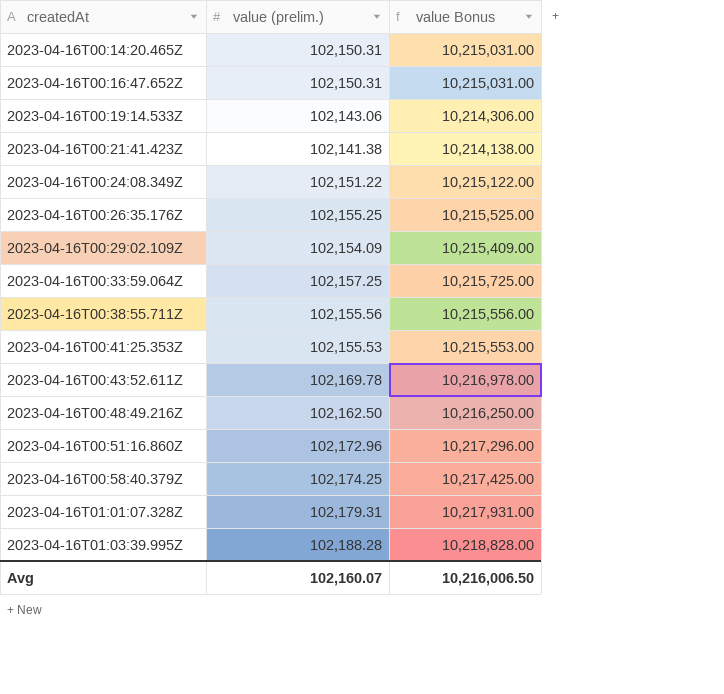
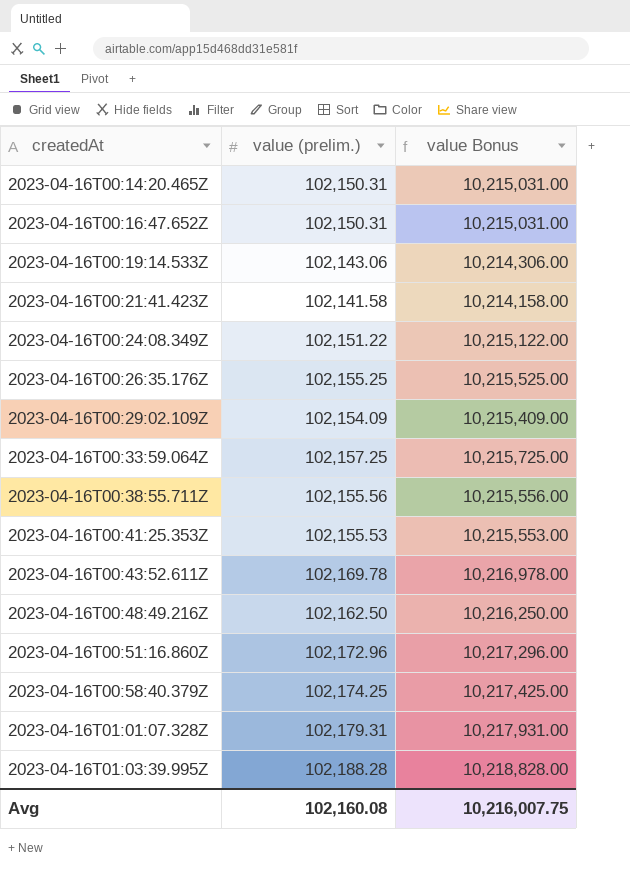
2023-04-16T00:21:41.423Z | value (prelim.): 102,141.38 -> 102,141.58
2023-04-16T00:21:41.423Z | value Bonus: 10,214,138.00 -> 10,214,158.00
Avg | value (prelim.): 102,160.07 -> 102,160.08
Avg | value Bonus: 10,216,006.50 -> 10,216,007.75

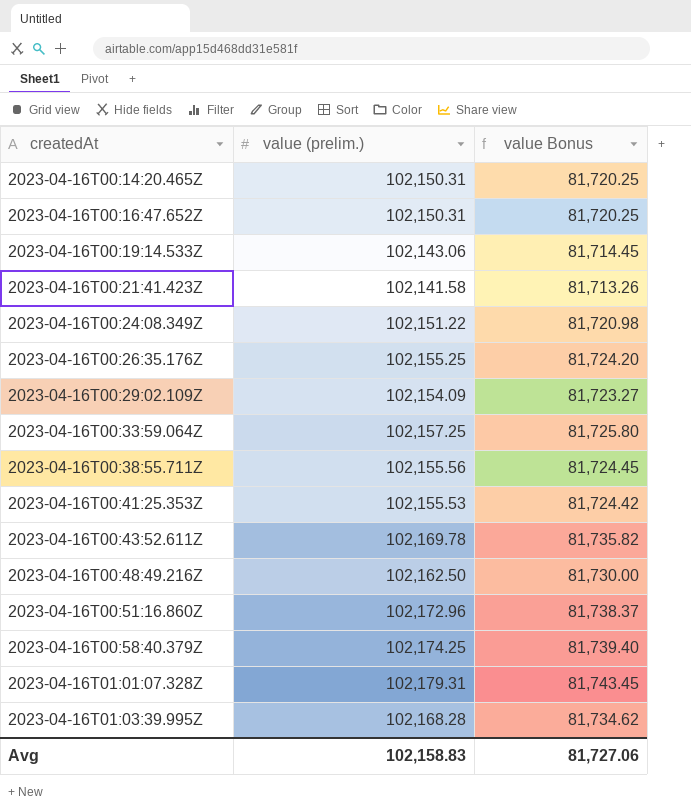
column value Bonus | formula: [value (prelim.)] * 100 -> [value (prelim.)] * 0.8
2023-04-16T01:03:39.995Z | value (prelim.): 102,188.28 -> 102,168.28
Avg | value (prelim.): 102,160.08 -> 102,158.83
Avg | value Bonus: 10,216,007.75 -> 81,727.06

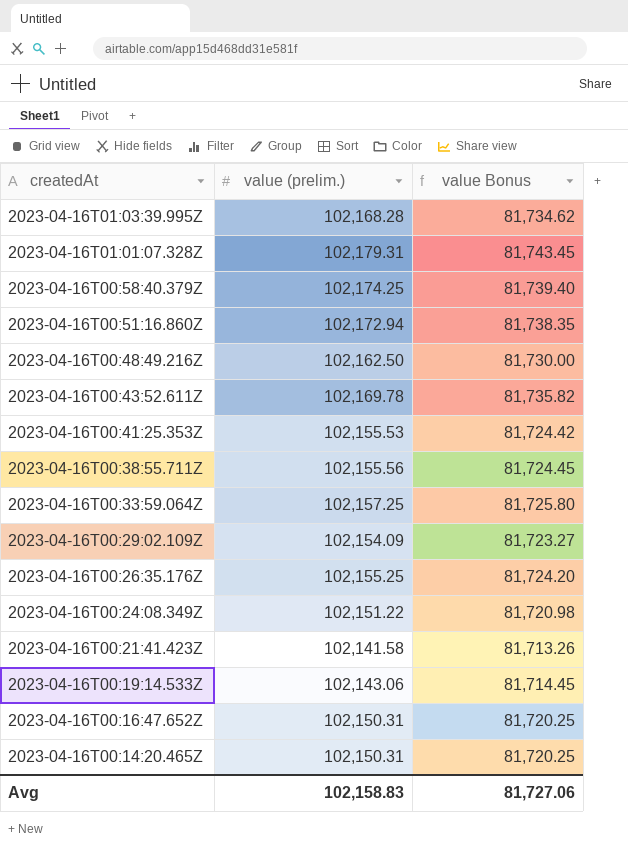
row order: createdAt ascending -> createdAt descending
2023-04-16T00:51:16.860Z | value (prelim.): 102,172.96 -> 102,172.94
2023-04-16T00:51:16.860Z | value Bonus: 81,738.37 -> 81,738.35

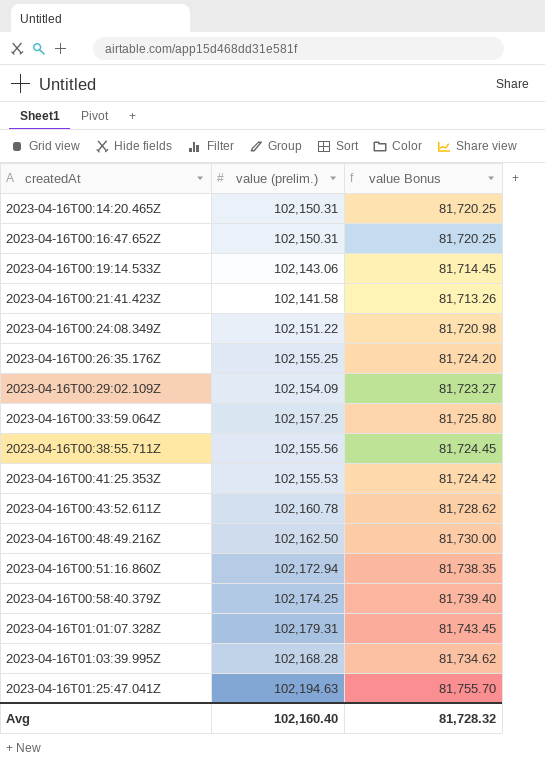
row order: createdAt descending -> createdAt ascending
2023-04-16T00:43:52.611Z | value (prelim.): 102,169.78 -> 102,160.78
2023-04-16T00:43:52.611Z | value Bonus: 81,735.82 -> 81,728.62
row 2023-04-16T01:25:47.041Z: none -> 102,194.63 | 81,755.70
Avg | value (prelim.): 102,158.83 -> 102,160.40
Avg | value Bonus: 81,727.06 -> 81,728.32

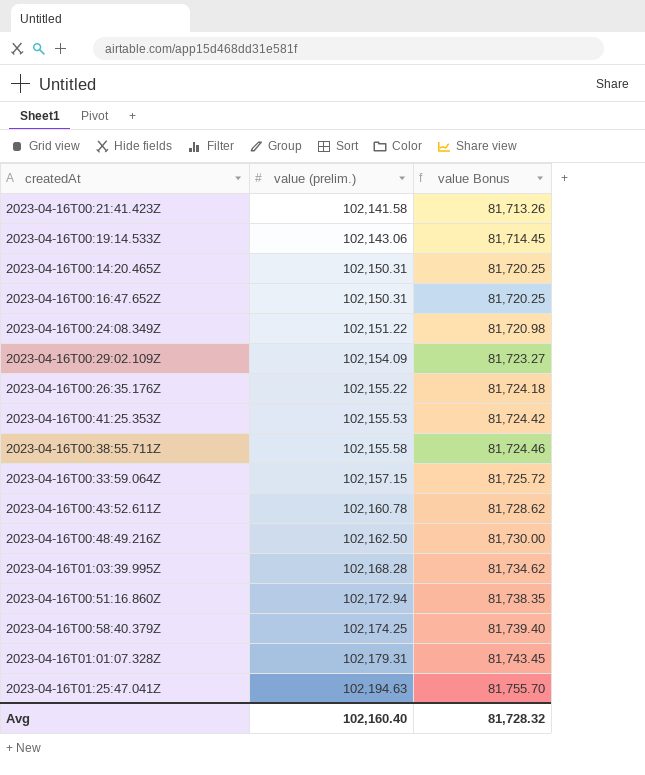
row order: createdAt ascending -> value (prelim.) ascending
2023-04-16T00:26:35.176Z | value (prelim.): 102,155.25 -> 102,155.22
2023-04-16T00:26:35.176Z | value Bonus: 81,724.20 -> 81,724.18
2023-04-16T00:38:55.711Z | value (prelim.): 102,155.56 -> 102,155.58
2023-04-16T00:38:55.711Z | value Bonus: 81,724.45 -> 81,724.46
2023-04-16T00:33:59.064Z | value (prelim.): 102,157.25 -> 102,157.15
2023-04-16T00:33:59.064Z | value Bonus: 81,725.80 -> 81,725.72

